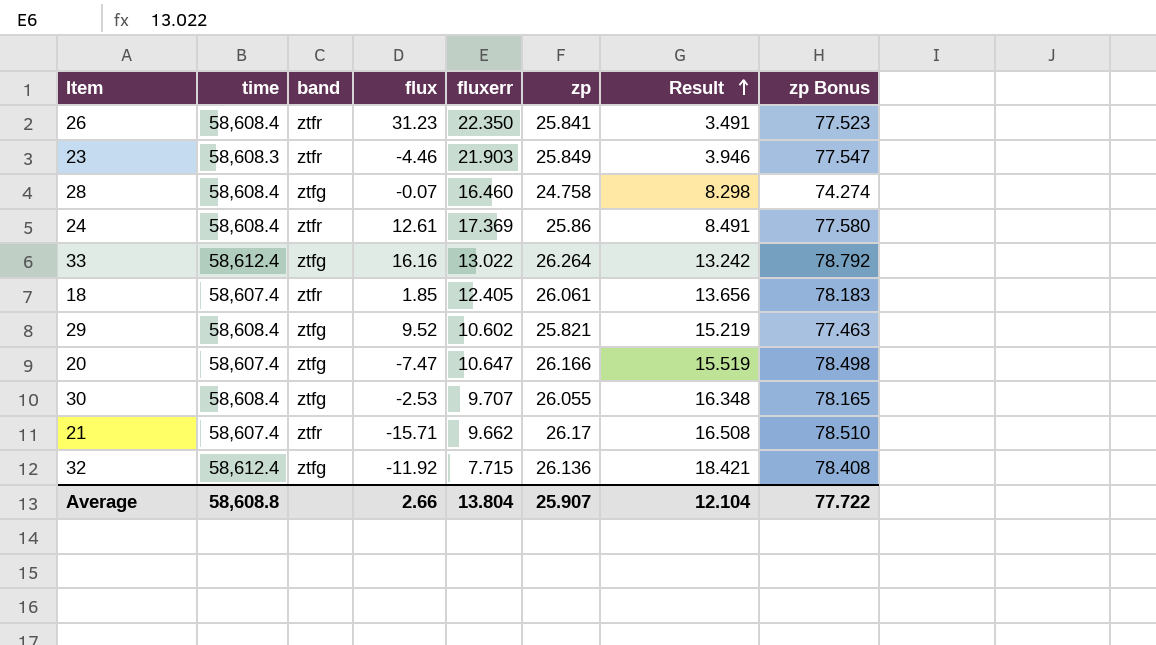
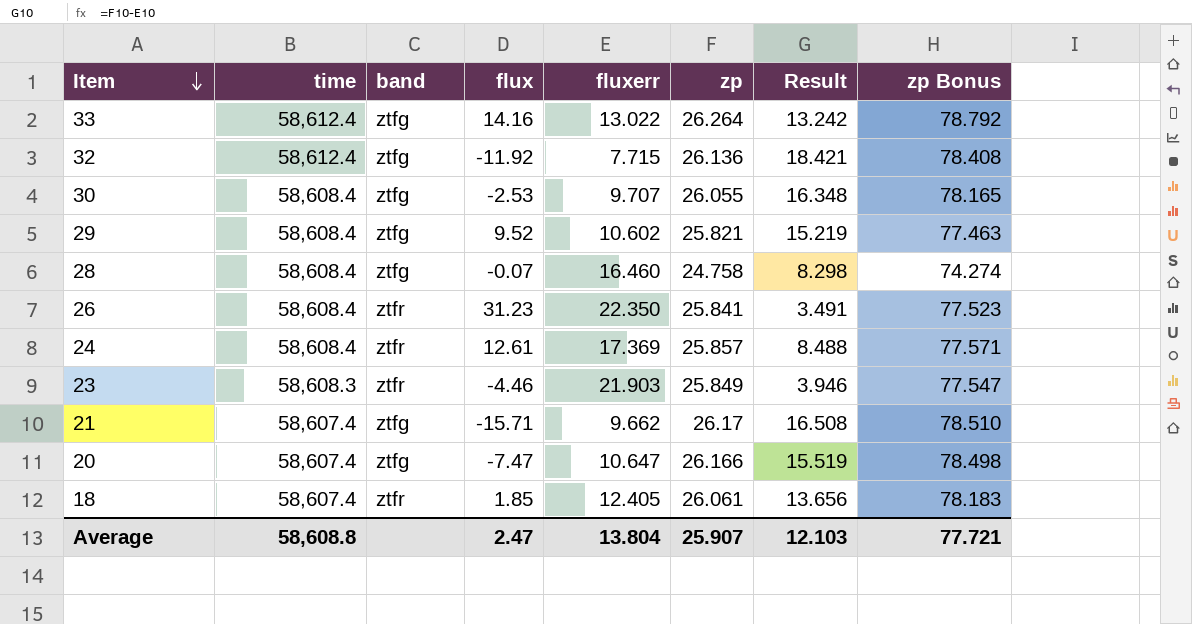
row order: Result ascending -> Item descending
33 | flux: 16.16 -> 14.16
24 | zp: 25.86 -> 25.857
24 | Result: 8.491 -> 8.488
24 | zp Bonus: 77.580 -> 77.571
21 | band: ztfr -> ztfg
Average | flux: 2.66 -> 2.47
Average | Result: 12.104 -> 12.103
Average | zp Bonus: 77.722 -> 77.721

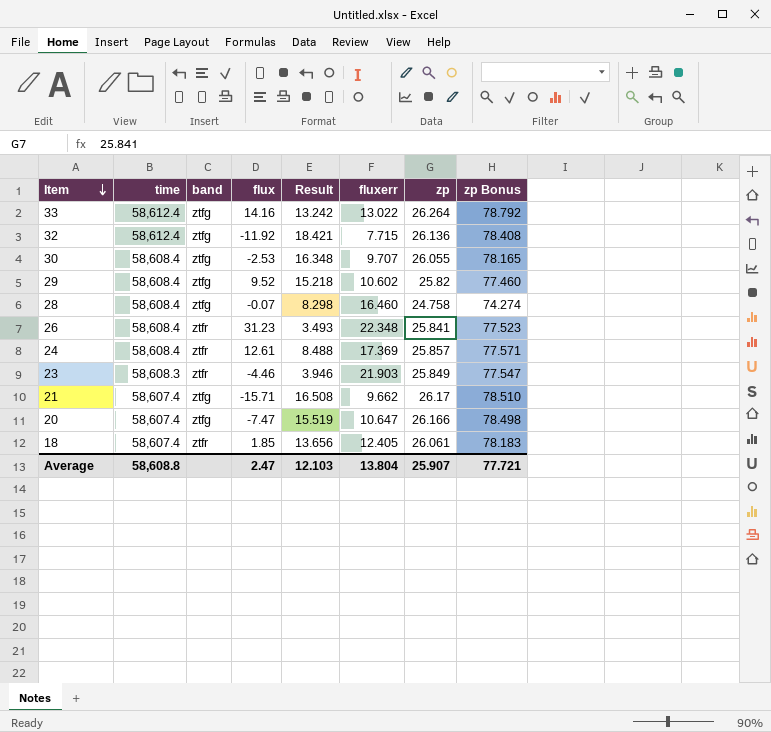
column Result | position: 7 -> 5
29 | Result: 15.219 -> 15.218
29 | zp: 25.821 -> 25.82
29 | zp Bonus: 77.463 -> 77.460
26 | Result: 3.491 -> 3.493
26 | fluxerr: 22.350 -> 22.348

